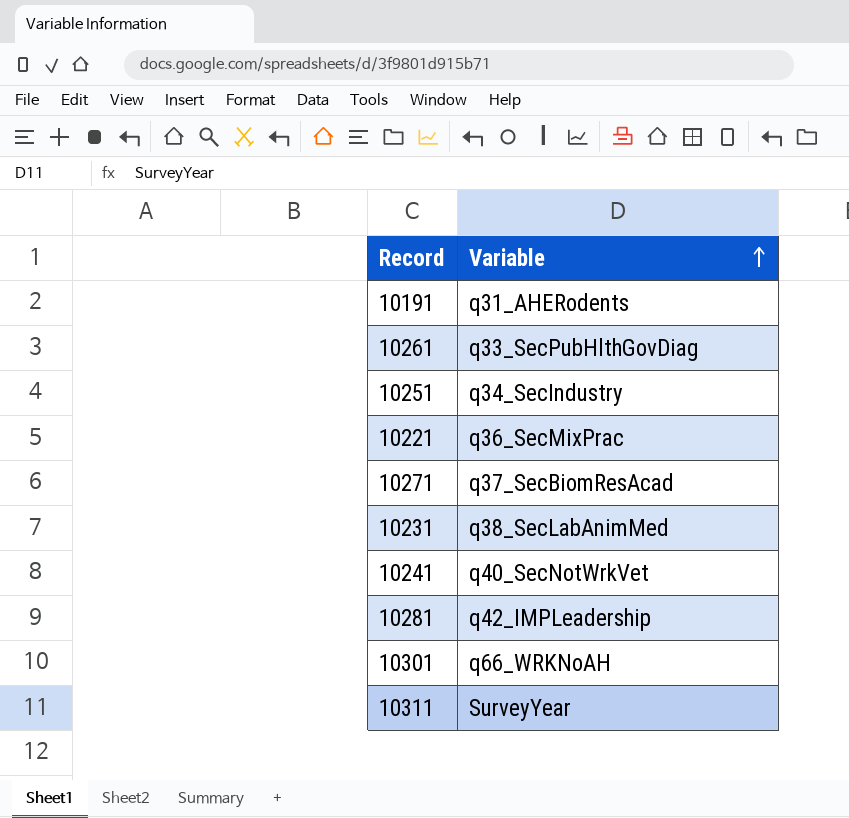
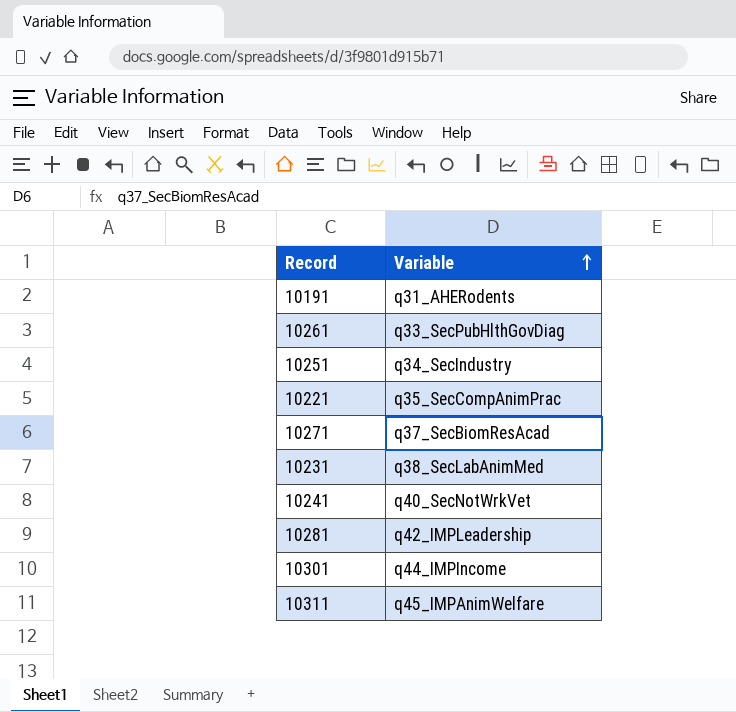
10221 | Variable: q36_SecMixPrac -> q35_SecCompAnimPrac
10301 | Variable: q66_WRKNoAH -> q44_IMPIncome
10311 | Variable: SurveyYear -> q45_IMPAnimWelfare

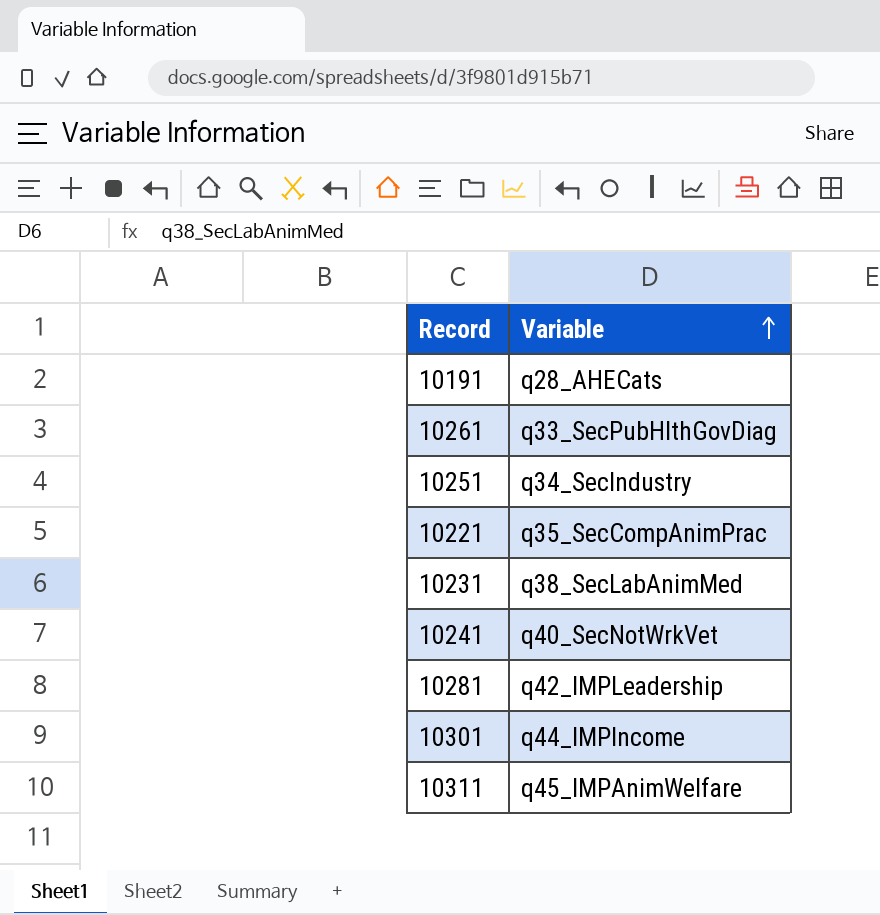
row 10271: q37_SecBiomResAcad -> none
10191 | Variable: q31_AHERodents -> q28_AHECats

